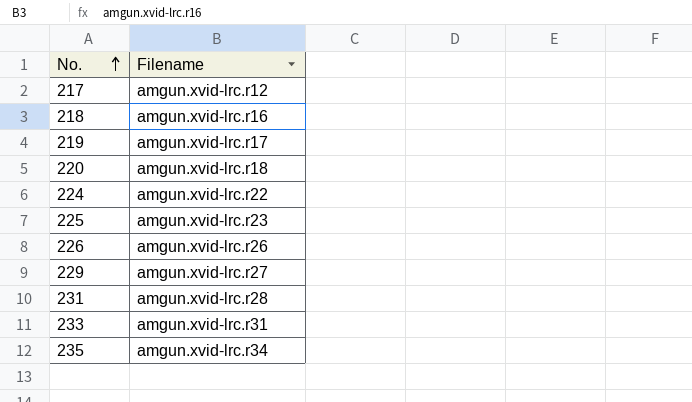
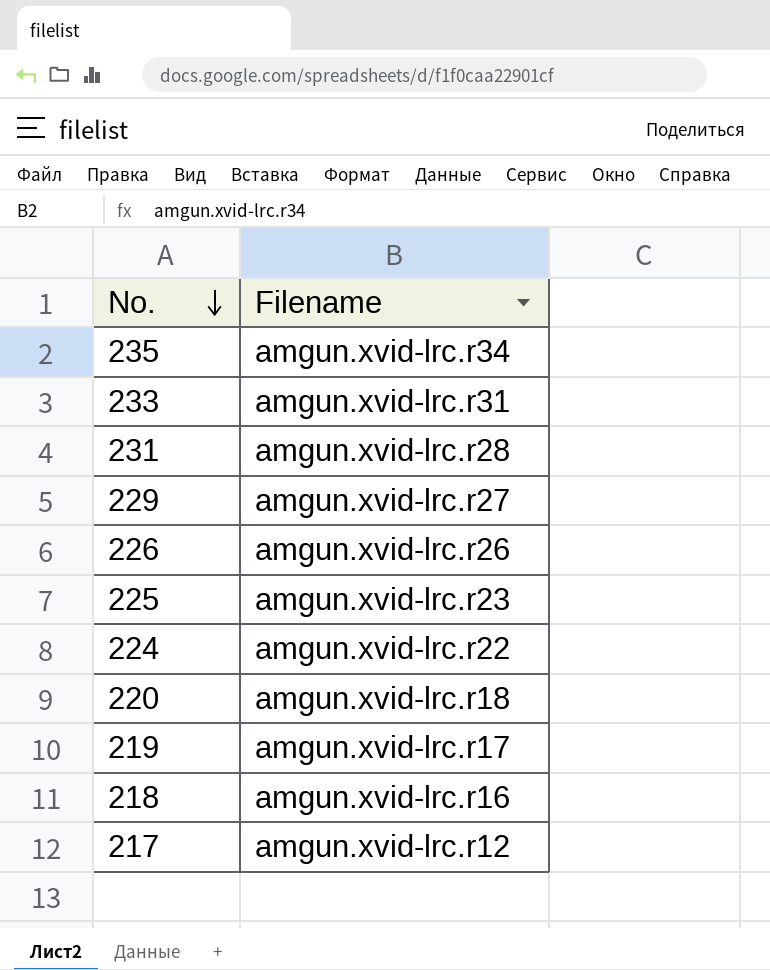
row order: No. ascending -> No. descending

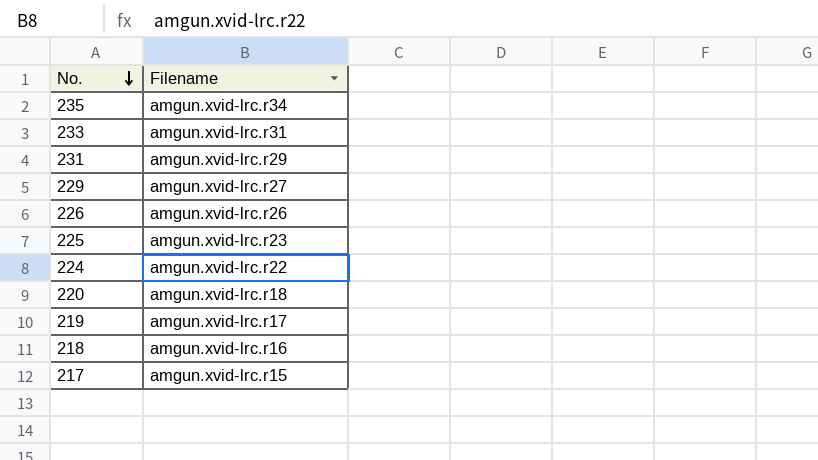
231 | Filename: amgun.xvid-lrc.r28 -> amgun.xvid-lrc.r29
217 | Filename: amgun.xvid-lrc.r12 -> amgun.xvid-lrc.r15

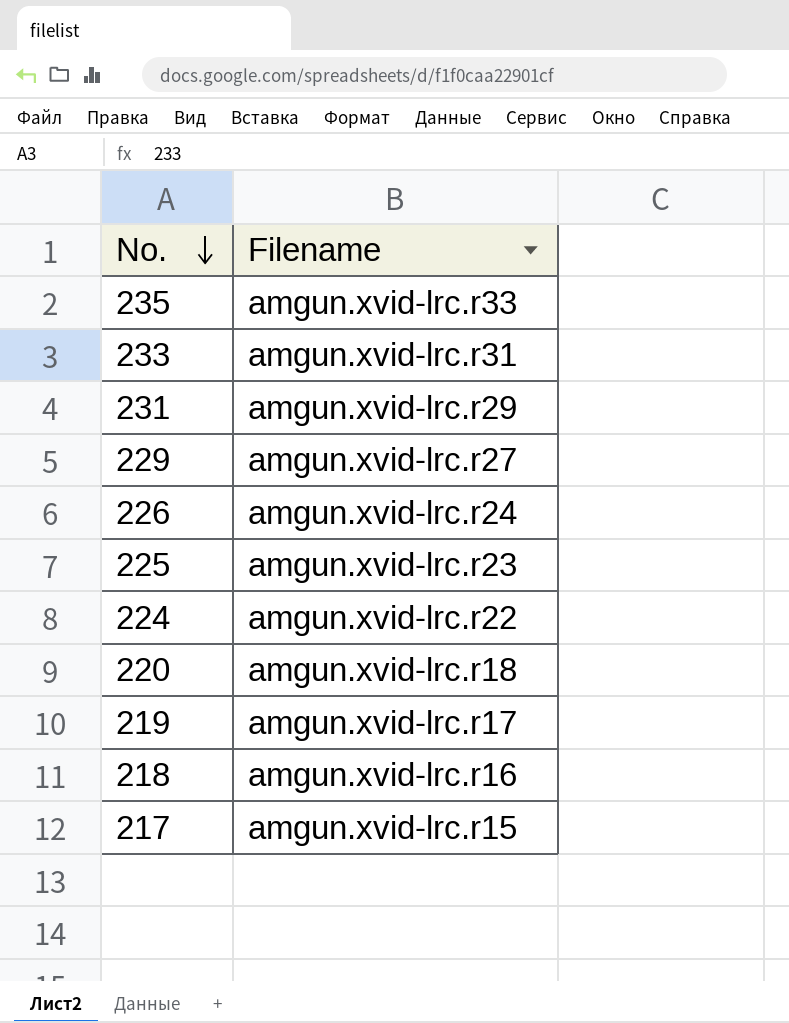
235 | Filename: amgun.xvid-lrc.r34 -> amgun.xvid-lrc.r33
226 | Filename: amgun.xvid-lrc.r26 -> amgun.xvid-lrc.r24

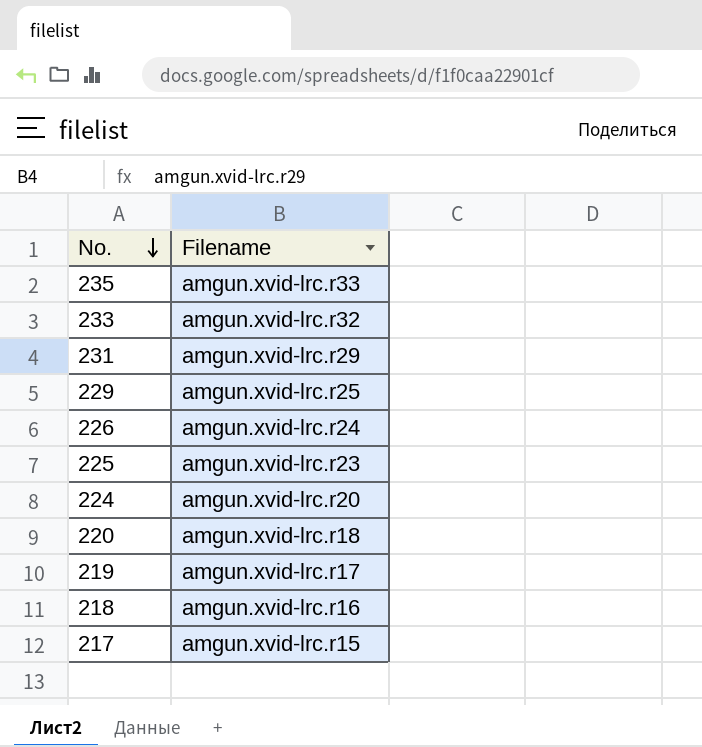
233 | Filename: amgun.xvid-lrc.r31 -> amgun.xvid-lrc.r32
229 | Filename: amgun.xvid-lrc.r27 -> amgun.xvid-lrc.r25
224 | Filename: amgun.xvid-lrc.r22 -> amgun.xvid-lrc.r20

